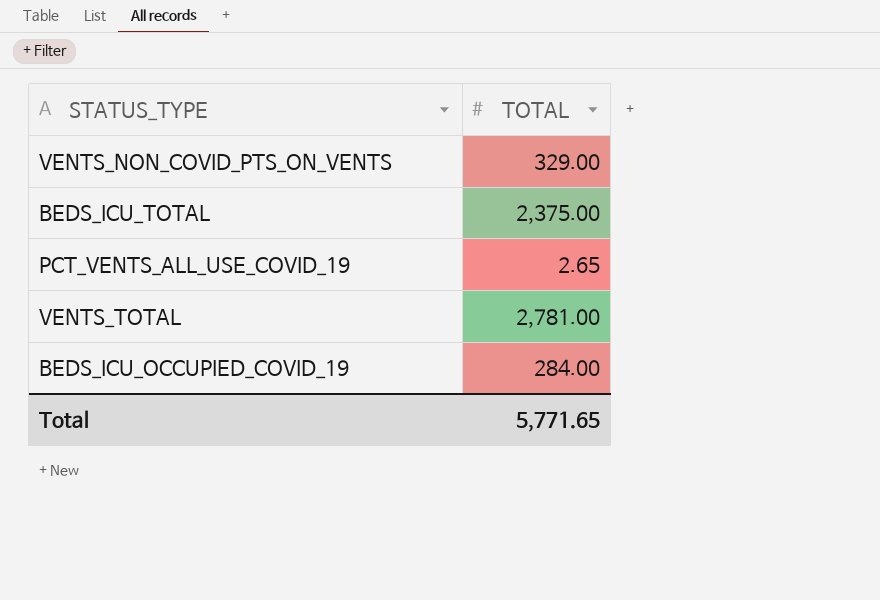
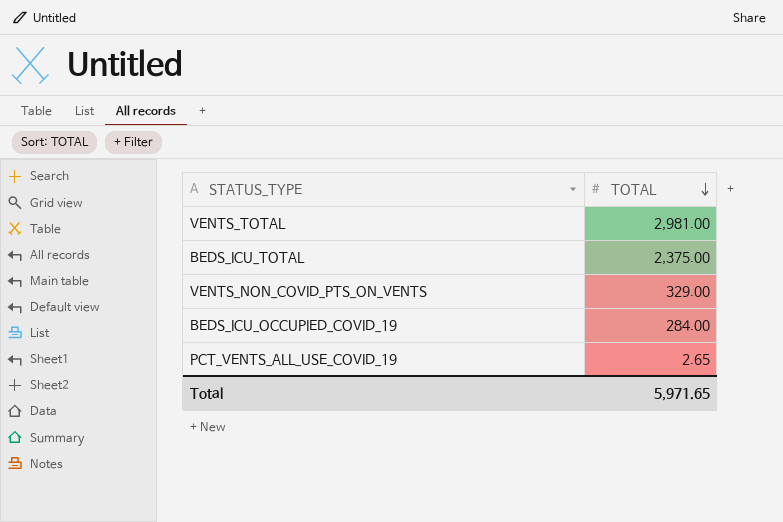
row order: none -> TOTAL descending
VENTS_TOTAL | TOTAL: 2,781.00 -> 2,981.00
Total | TOTAL: 5,771.65 -> 5,971.65

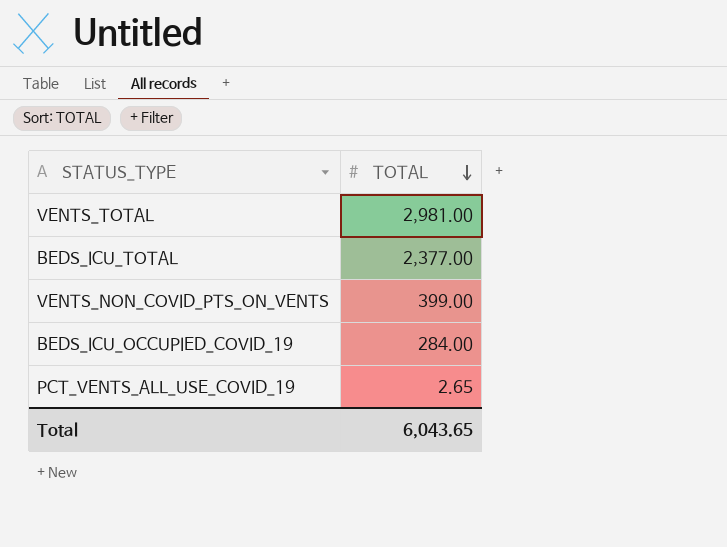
BEDS_ICU_TOTAL | TOTAL: 2,375.00 -> 2,377.00
VENTS_NON_COVID_PTS_ON_VENTS | TOTAL: 329.00 -> 399.00
Total | TOTAL: 5,971.65 -> 6,043.65

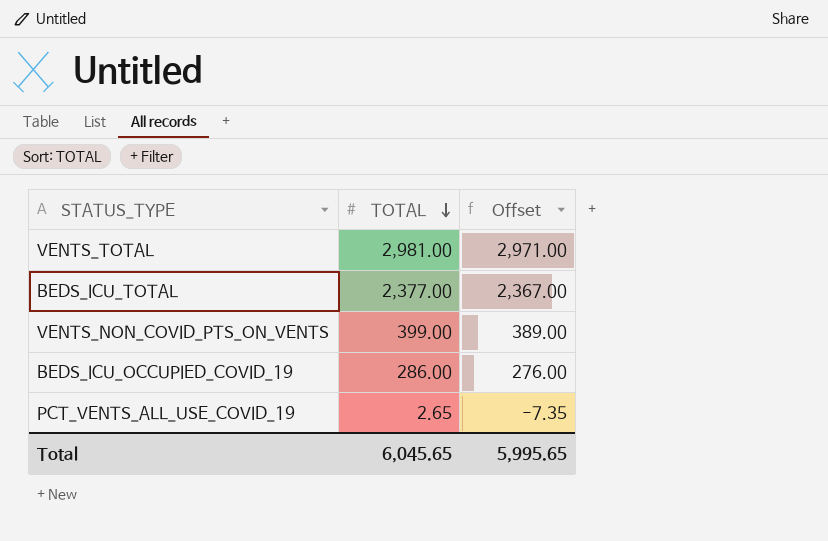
column Offset | formula: none -> [TOTAL] - 10
BEDS_ICU_OCCUPIED_COVID_19 | TOTAL: 284.00 -> 286.00
Total | TOTAL: 6,043.65 -> 6,045.65

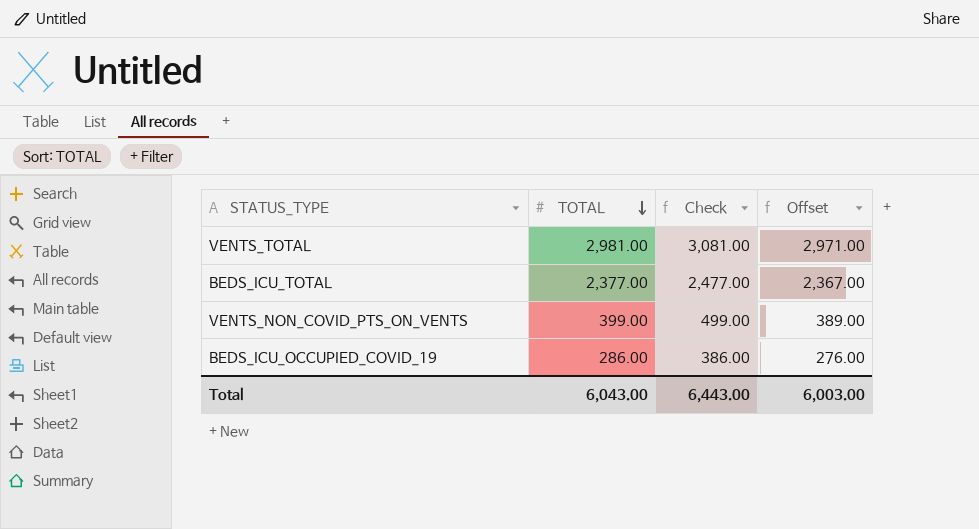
column Check | formula: none -> [TOTAL] + 100
row PCT_VENTS_ALL_USE_COVID_19: 2.65 | -7.35 -> none
Total | TOTAL: 6,045.65 -> 6,043.00
Total | Offset: 5,995.65 -> 6,003.00

